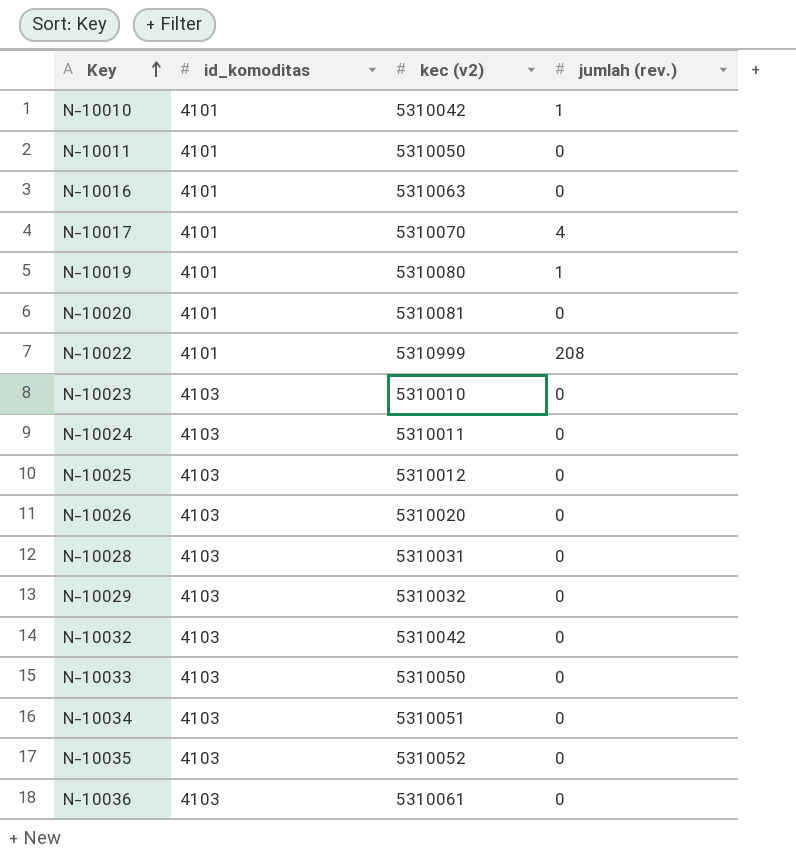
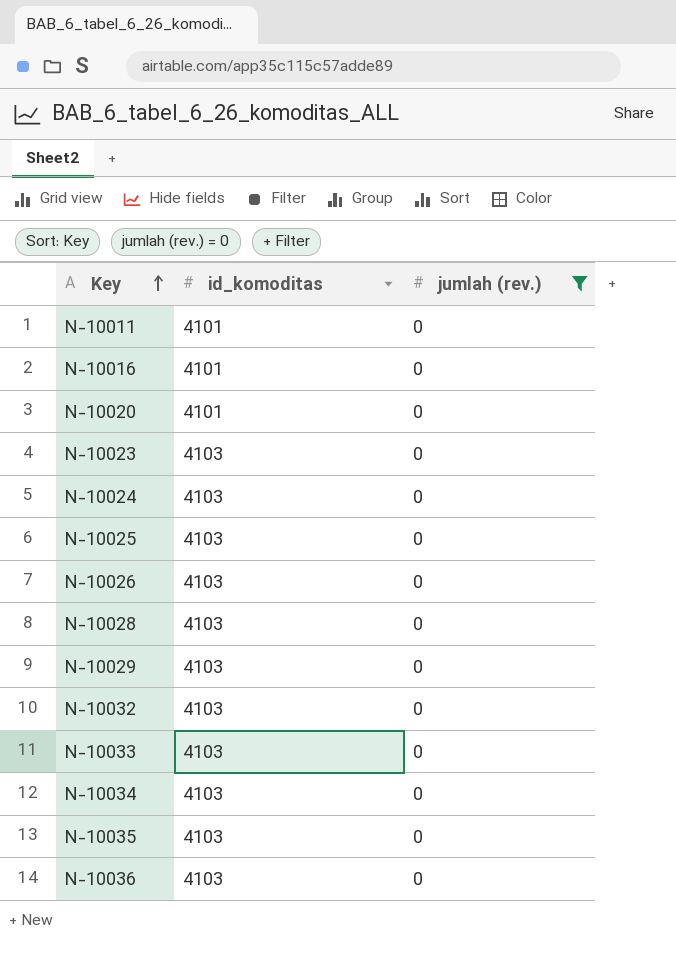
filter: none -> jumlah (rev.) = 0
column kec (v2) | position: 3 -> none

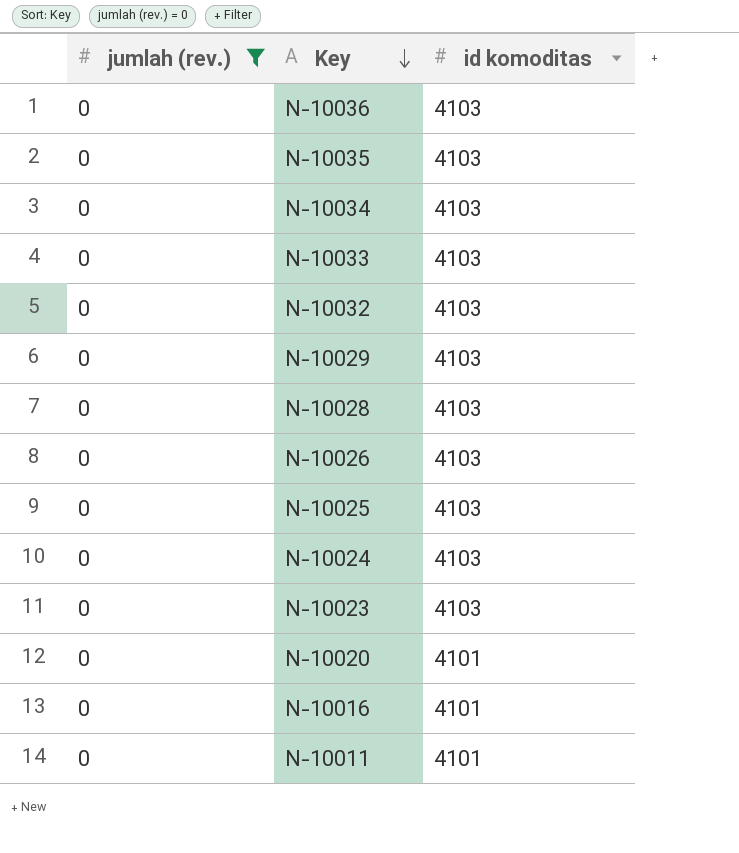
row order: Key ascending -> Key descending
column jumlah (rev.) | position: 3 -> 1
column name: id_komoditas -> id komoditas

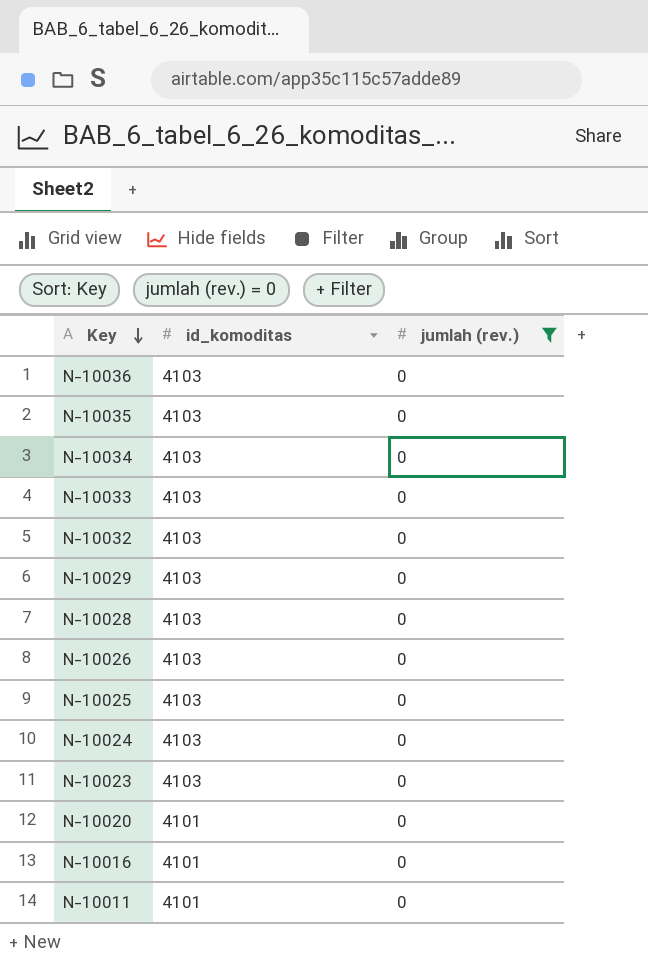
column name: id komoditas -> id_komoditas
column jumlah (rev.) | position: 1 -> 3

